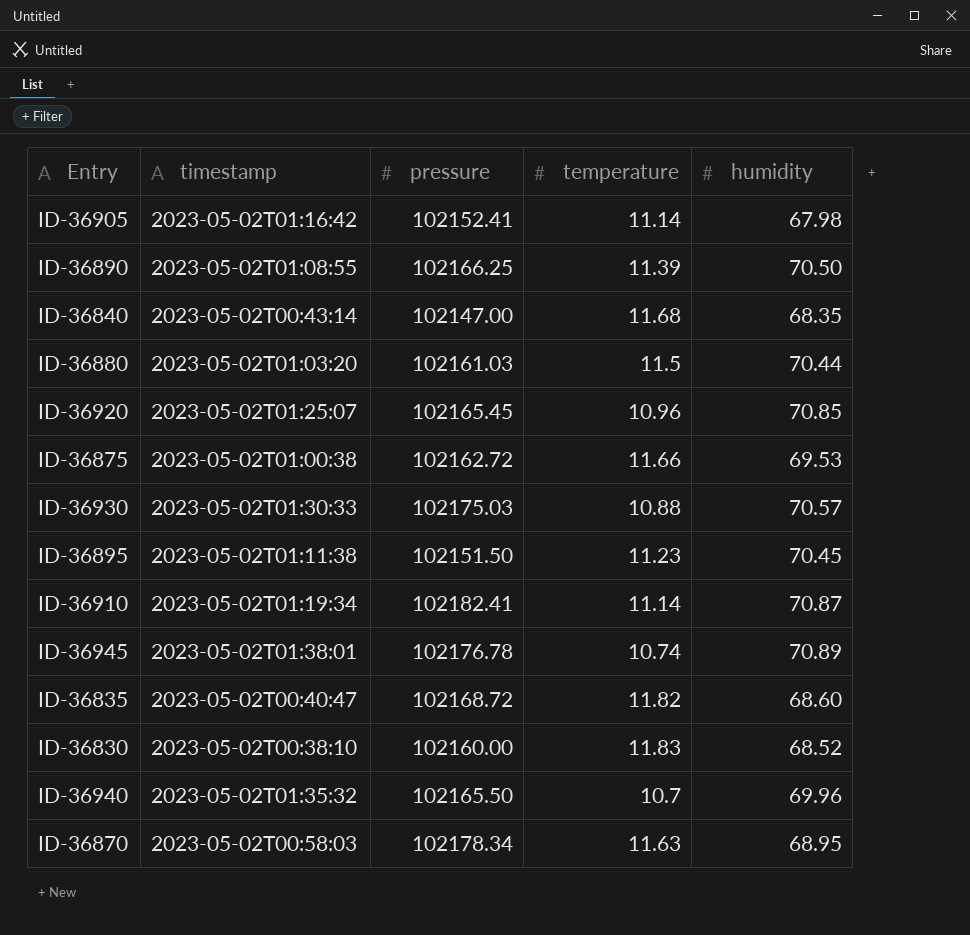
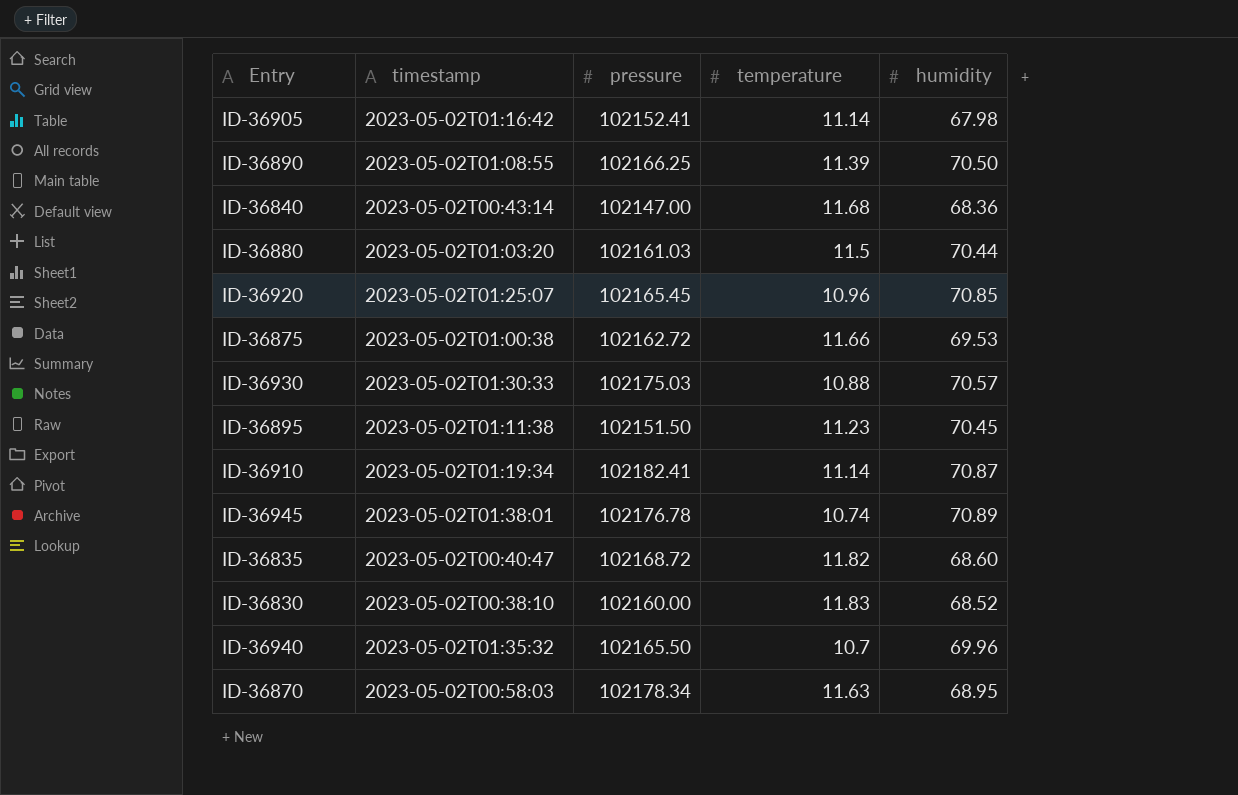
ID-36840 | humidity: 68.35 -> 68.36

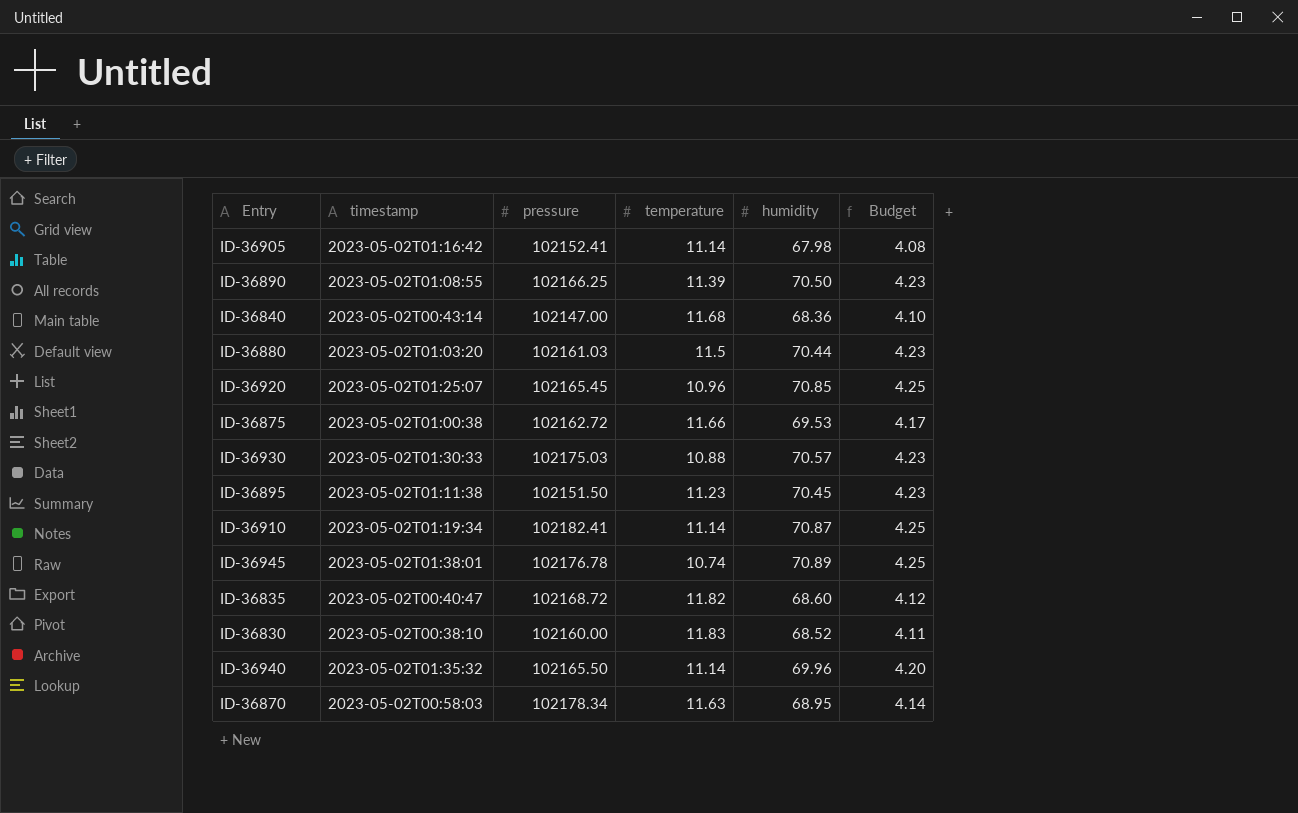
column Budget | formula: none -> [humidity] * 0.06
ID-36940 | temperature: 10.7 -> 11.14

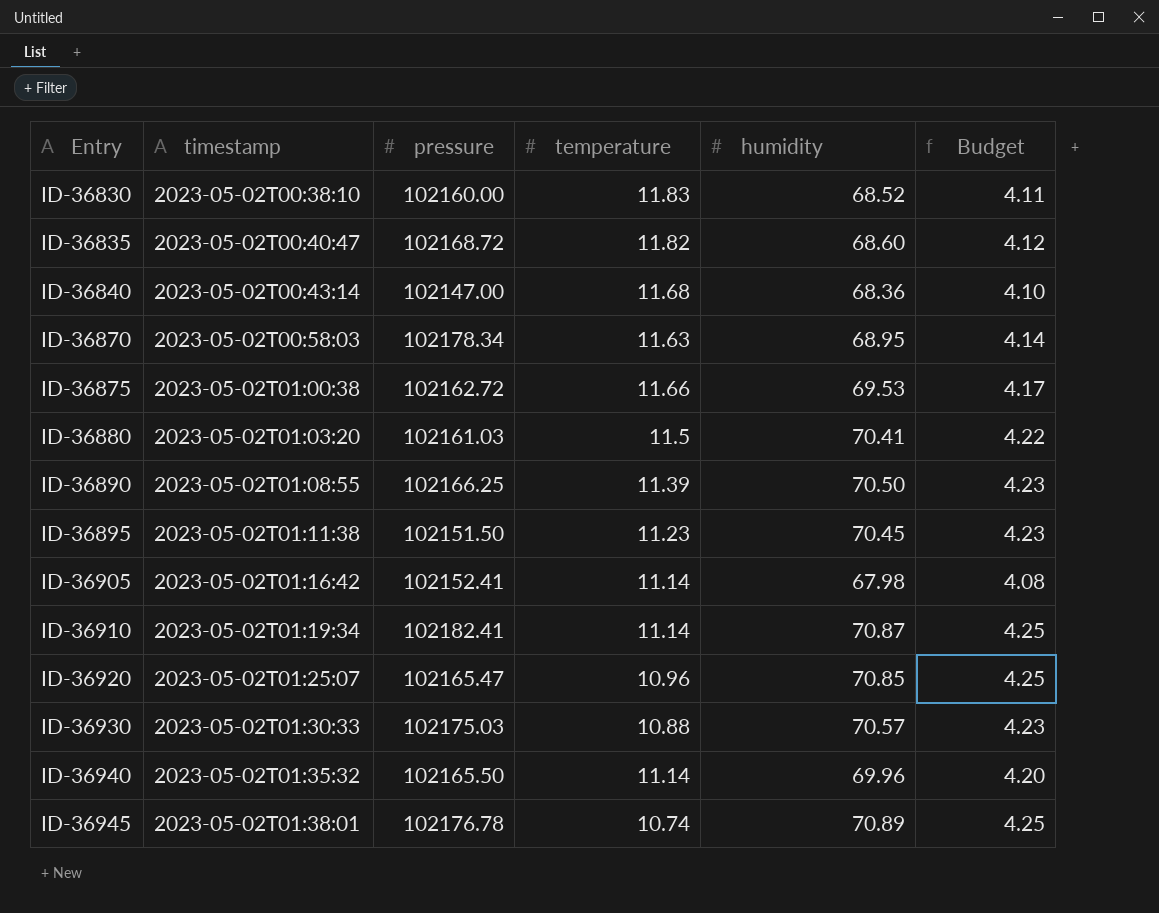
row order: none -> Entry ascending
ID-36880 | humidity: 70.44 -> 70.41
ID-36880 | Budget: 4.23 -> 4.22
ID-36920 | pressure: 102165.45 -> 102165.47

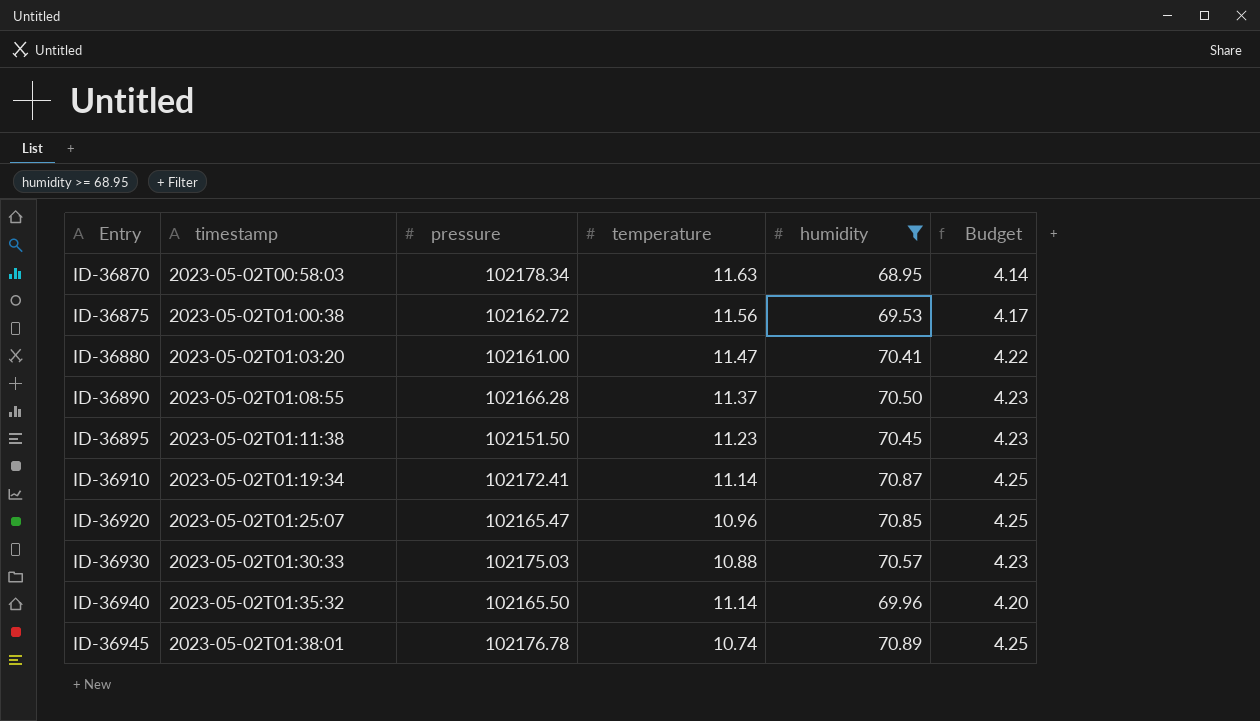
filter: none -> humidity >= 68.95
ID-36875 | temperature: 11.66 -> 11.56
ID-36880 | pressure: 102161.03 -> 102161.00
ID-36880 | temperature: 11.5 -> 11.47
ID-36890 | pressure: 102166.25 -> 102166.28
ID-36890 | temperature: 11.39 -> 11.37
ID-36910 | pressure: 102182.41 -> 102172.41

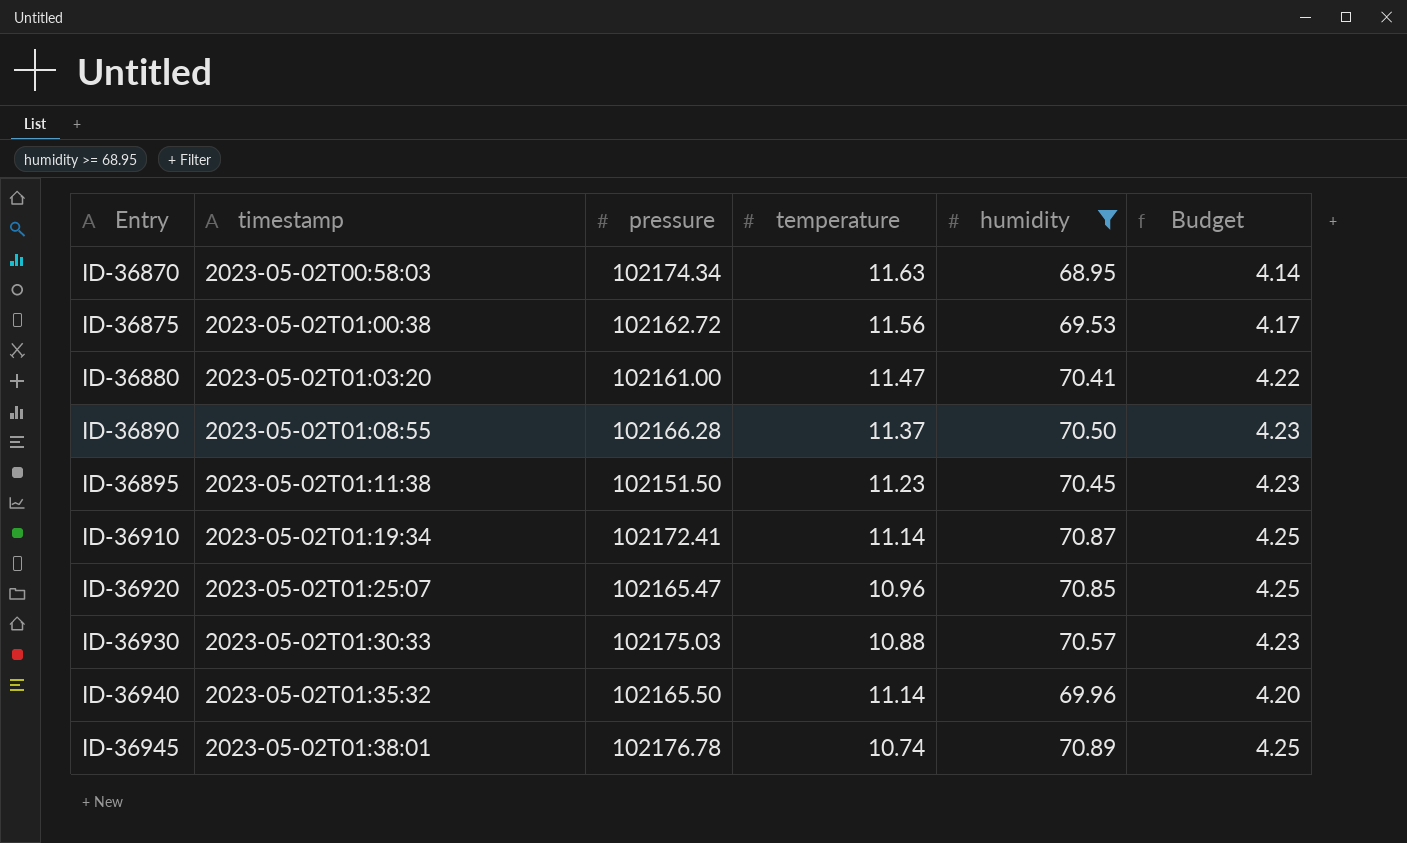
ID-36870 | pressure: 102178.34 -> 102174.34

